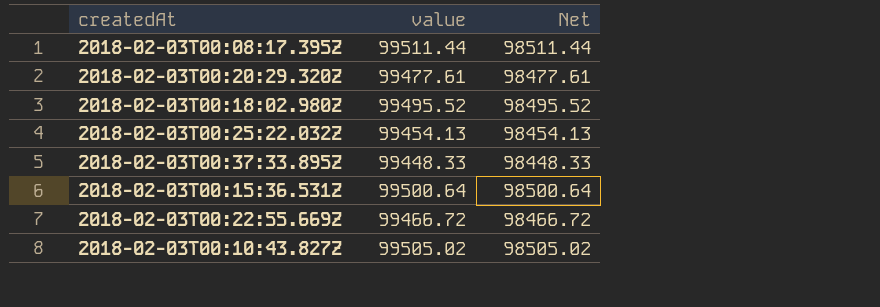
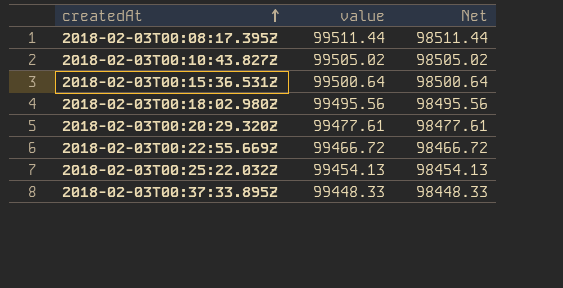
row order: none -> createdAt ascending
2018-02-03T00:18:02.980Z | value: 99495.52 -> 99495.56
2018-02-03T00:18:02.980Z | Net: 98495.52 -> 98495.56

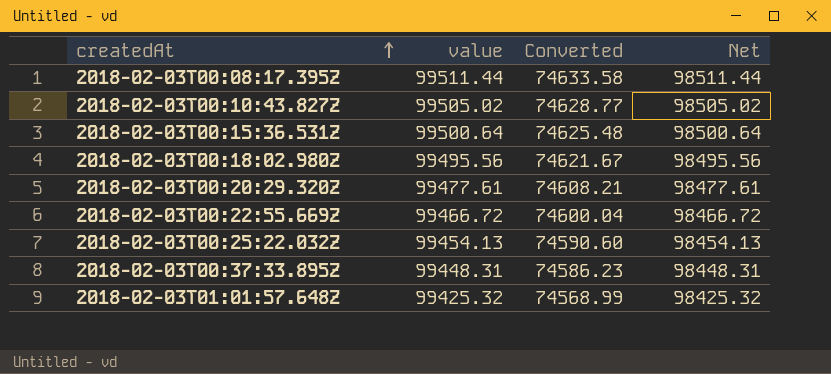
column Converted | formula: none -> [value] * 0.75
2018-02-03T00:37:33.895Z | value: 99448.33 -> 99448.31
2018-02-03T00:37:33.895Z | Net: 98448.33 -> 98448.31
row 2018-02-03T01:01:57.648Z: none -> 99425.32 | 74568.99 | 98425.32

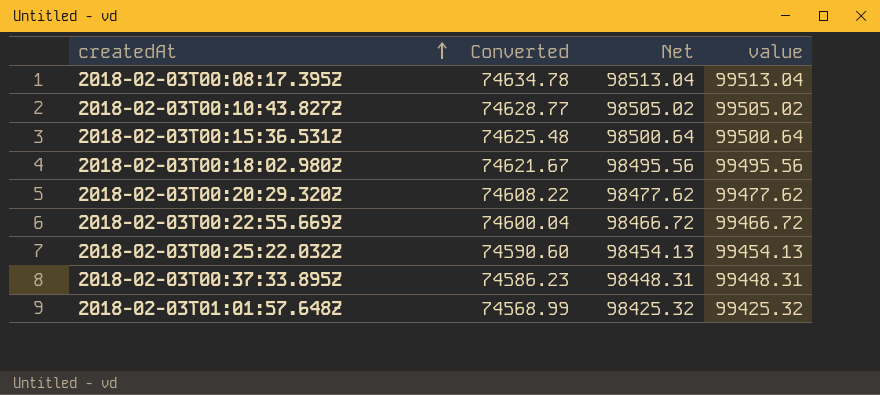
column value | position: 2 -> 4
2018-02-03T00:08:17.395Z | Converted: 74633.58 -> 74634.78
2018-02-03T00:08:17.395Z | Net: 98511.44 -> 98513.04
2018-02-03T00:08:17.395Z | value: 99511.44 -> 99513.04
2018-02-03T00:20:29.320Z | Converted: 74608.21 -> 74608.22
2018-02-03T00:20:29.320Z | Net: 98477.61 -> 98477.62
2018-02-03T00:20:29.320Z | value: 99477.61 -> 99477.62

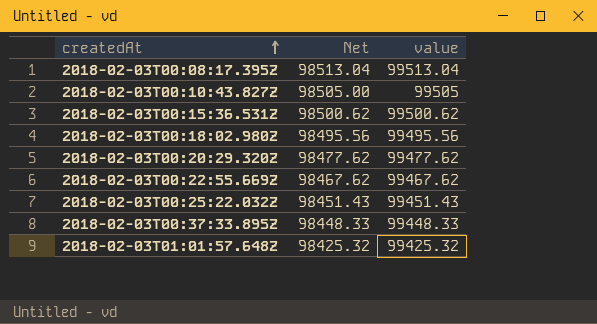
column Converted | formula: [value] * 0.75 -> none
2018-02-03T00:10:43.827Z | Net: 98505.02 -> 98505.00
2018-02-03T00:10:43.827Z | value: 99505.02 -> 99505
2018-02-03T00:15:36.531Z | Net: 98500.64 -> 98500.62
2018-02-03T00:15:36.531Z | value: 99500.64 -> 99500.62
2018-02-03T00:22:55.669Z | Net: 98466.72 -> 98467.62
2018-02-03T00:22:55.669Z | value: 99466.72 -> 99467.62
2018-02-03T00:25:22.032Z | Net: 98454.13 -> 98451.43
2018-02-03T00:25:22.032Z | value: 99454.13 -> 99451.43
2018-02-03T00:37:33.895Z | Net: 98448.31 -> 98448.33
2018-02-03T00:37:33.895Z | value: 99448.31 -> 99448.33

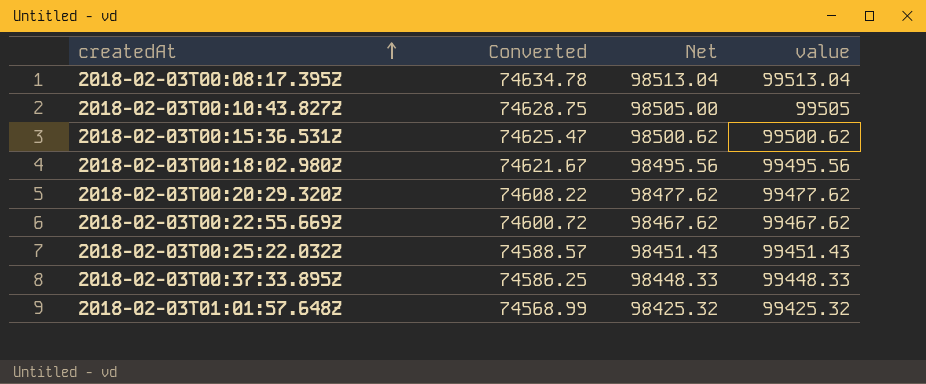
column Converted | formula: none -> [value] * 0.75

